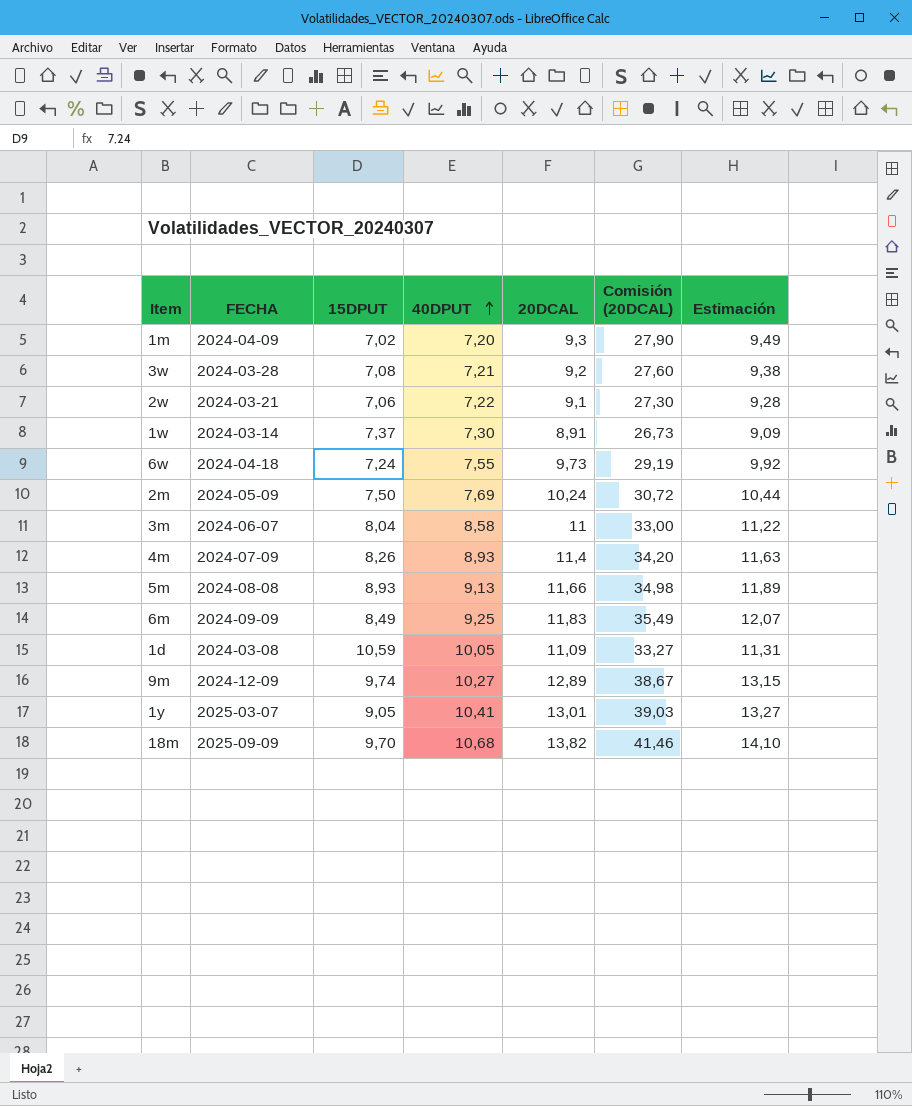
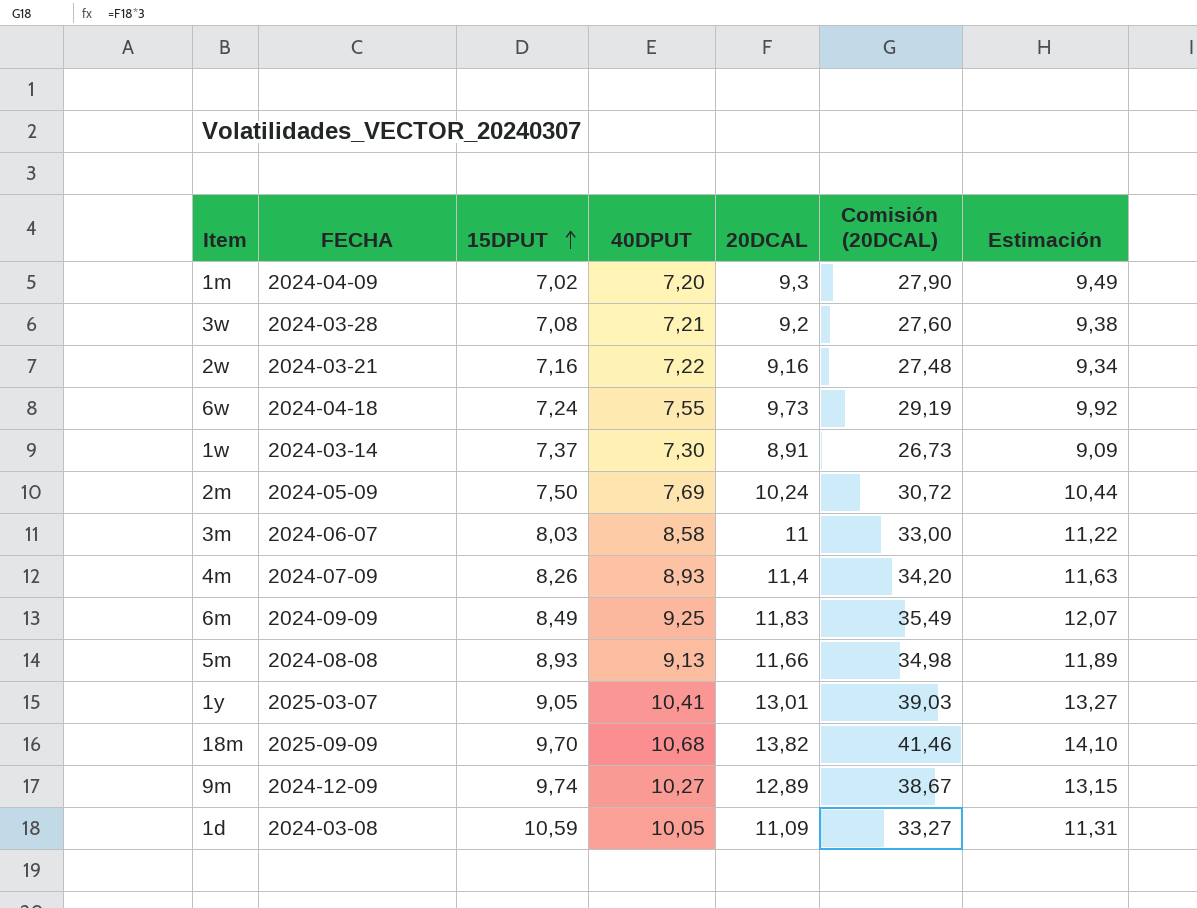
row order: 40DPUT ascending -> 15DPUT ascending
2w | 15DPUT: 7,06 -> 7,16
2w | 20DCAL: 9,1 -> 9,16
2w | Comisión (20DCAL): 27,30 -> 27,48
2w | Estimación: 9,28 -> 9,34
3m | 15DPUT: 8,04 -> 8,03

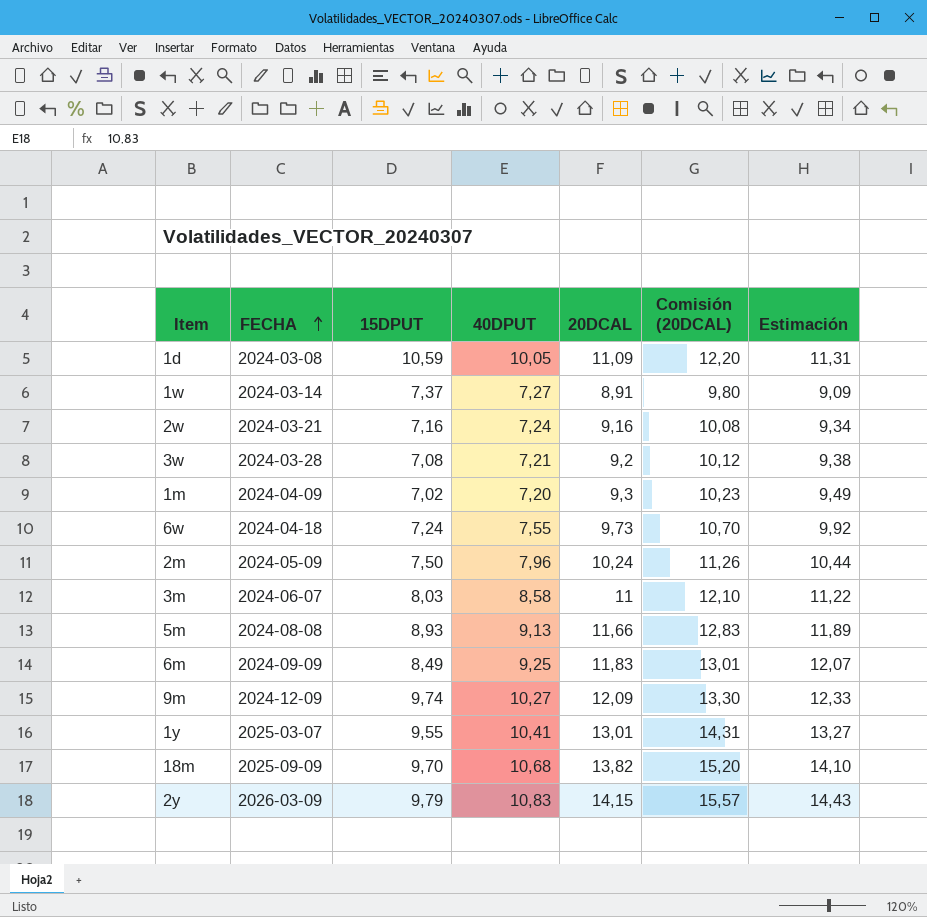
row order: 15DPUT ascending -> FECHA ascending
column Comisión (20DCAL) | formula: [20DCAL] * 3 -> [20DCAL] * 1,1
row 4m: 2024-07-09 | 8,26 | 8,93 | 11,4 | 34,20 | 11,63 -> none
1w | 40DPUT: 7,30 -> 7,27
2w | 40DPUT: 7,22 -> 7,24
2m | 40DPUT: 7,69 -> 7,96
9m | 20DCAL: 12,89 -> 12,09
9m | Estimación: 13,15 -> 12,33
1y | 15DPUT: 9,05 -> 9,55
row 2y: none -> 2026-03-09 | 9,79 | 10,83 | 14,15 | 15,57 | 14,43

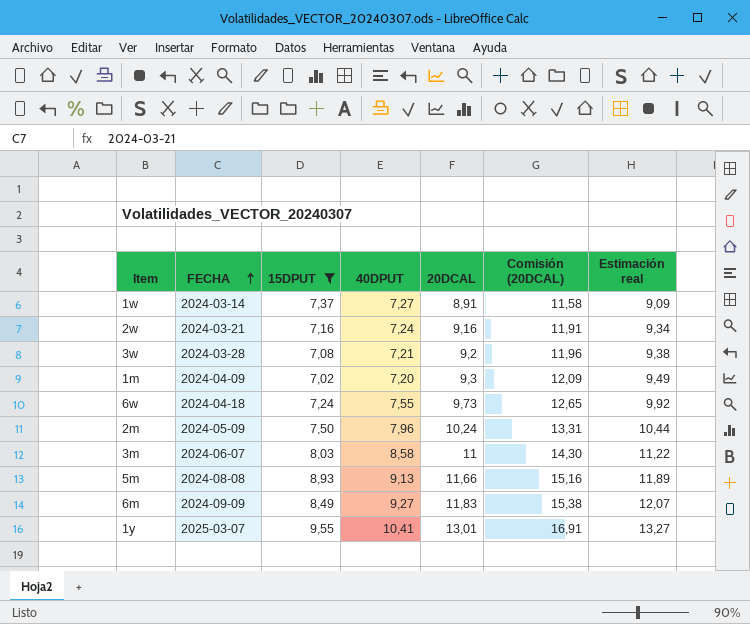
filter: none -> 15DPUT <= 9,55
column Comisión (20DCAL) | formula: [20DCAL] * 1,1 -> [20DCAL] * 1,3
column name: Estimación -> Estimación real
6m | 40DPUT: 9,25 -> 9,27

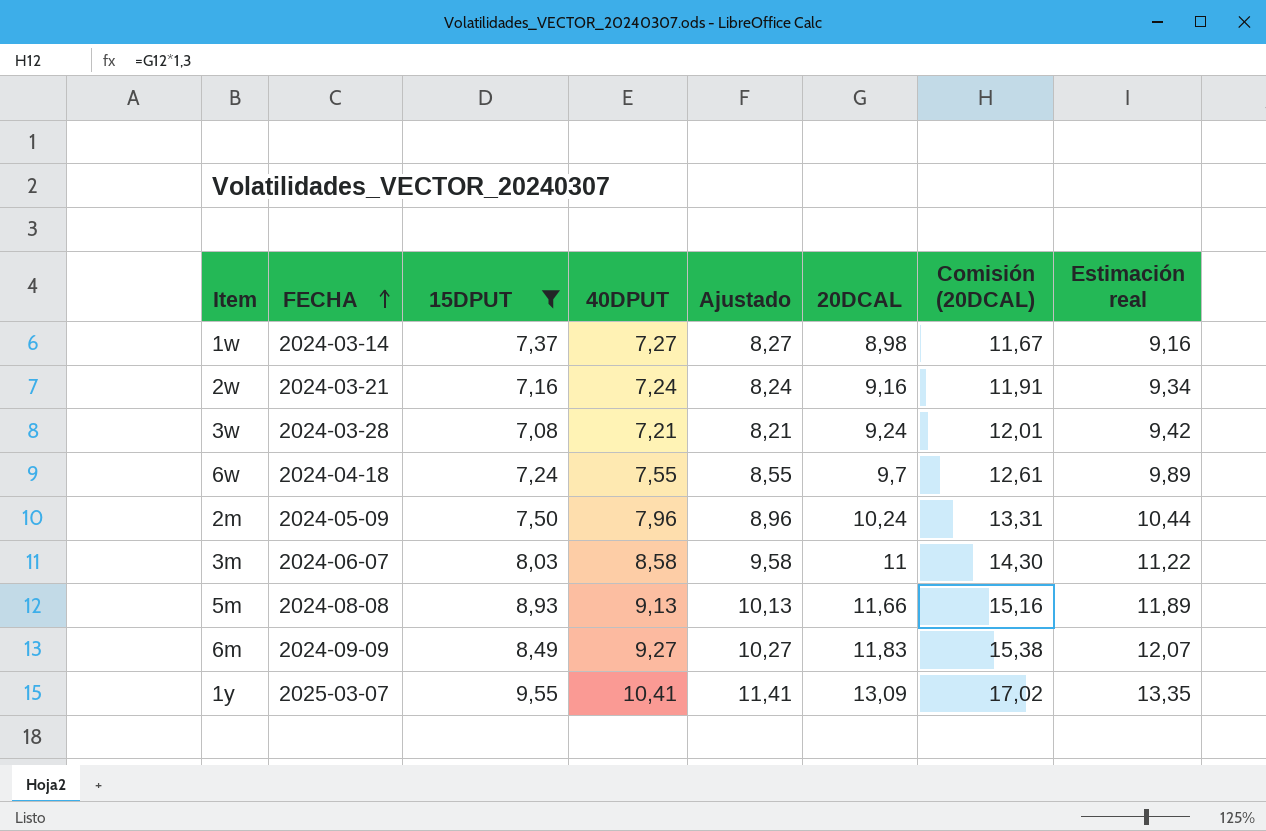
column Ajustado | formula: none -> [40DPUT] + 1
row 1m: 2024-04-09 | 7,02 | 7,20 | 9,3 | 12,09 | 9,49 -> none
1w | 20DCAL: 8,91 -> 8,98
1w | Comisión (20DCAL): 11,58 -> 11,67
1w | Estimación real: 9,09 -> 9,16
3w | 20DCAL: 9,2 -> 9,24
3w | Comisión (20DCAL): 11,96 -> 12,01
3w | Estimación real: 9,38 -> 9,42
6w | 20DCAL: 9,73 -> 9,7
6w | Comisión (20DCAL): 12,65 -> 12,61
6w | Estimación real: 9,92 -> 9,89
1y | 20DCAL: 13,01 -> 13,09
1y | Comisión (20DCAL): 16,91 -> 17,02
1y | Estimación real: 13,27 -> 13,35

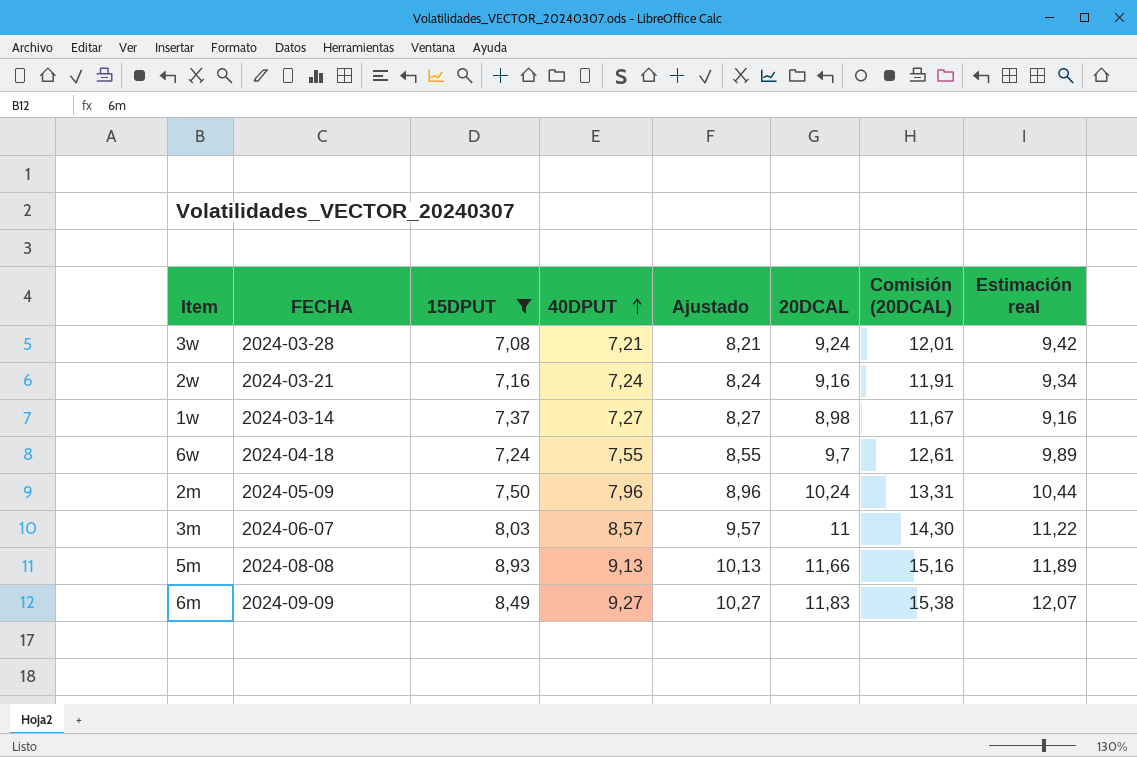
row order: FECHA ascending -> 40DPUT ascending
row 1y: 2025-03-07 | 9,55 | 10,41 | 11,41 | 13,09 | 17,02 | 13,35 -> none
3m | 40DPUT: 8,58 -> 8,57
3m | Ajustado: 9,58 -> 9,57

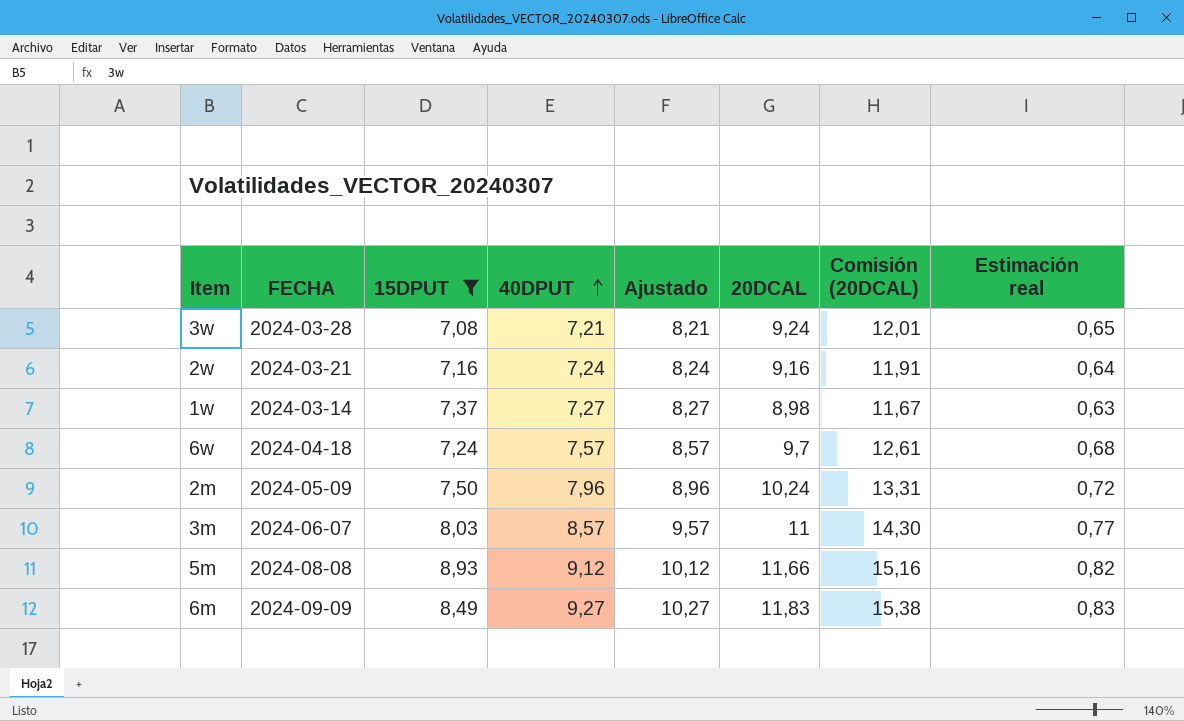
column Estimación real | formula: [20DCAL] * 1,02 -> [20DCAL] * 0,07
6w | 40DPUT: 7,55 -> 7,57
6w | Ajustado: 8,55 -> 8,57
5m | 40DPUT: 9,13 -> 9,12
5m | Ajustado: 10,13 -> 10,12

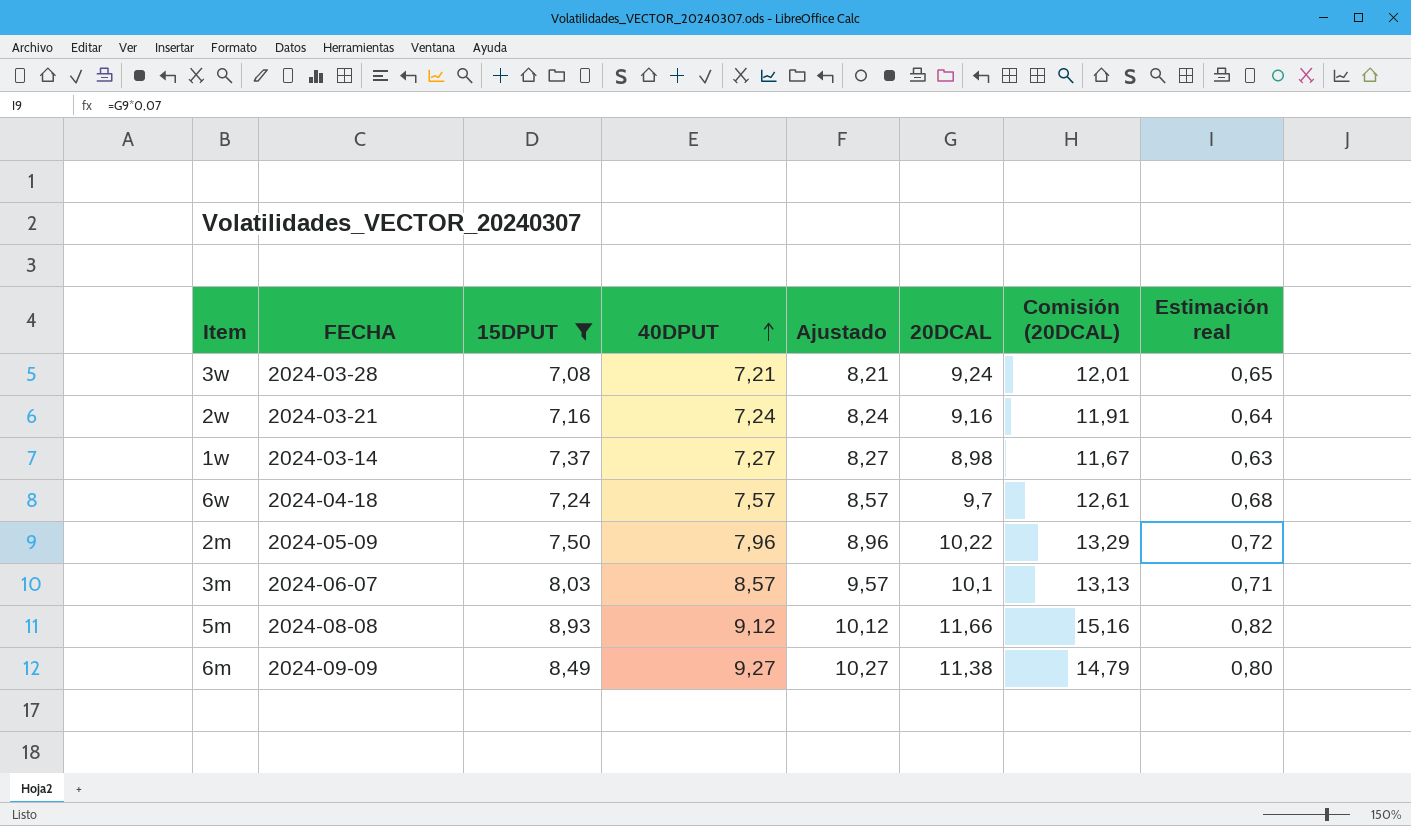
2m | 20DCAL: 10,24 -> 10,22
2m | Comisión (20DCAL): 13,31 -> 13,29
3m | 20DCAL: 11 -> 10,1
3m | Comisión (20DCAL): 14,30 -> 13,13
3m | Estimación real: 0,77 -> 0,71
6m | 20DCAL: 11,83 -> 11,38
6m | Comisión (20DCAL): 15,38 -> 14,79
6m | Estimación real: 0,83 -> 0,80

